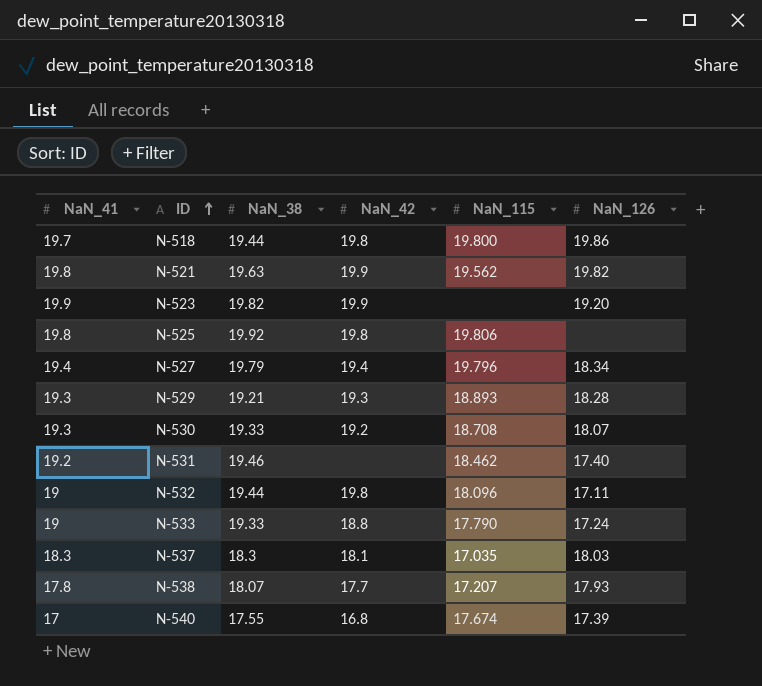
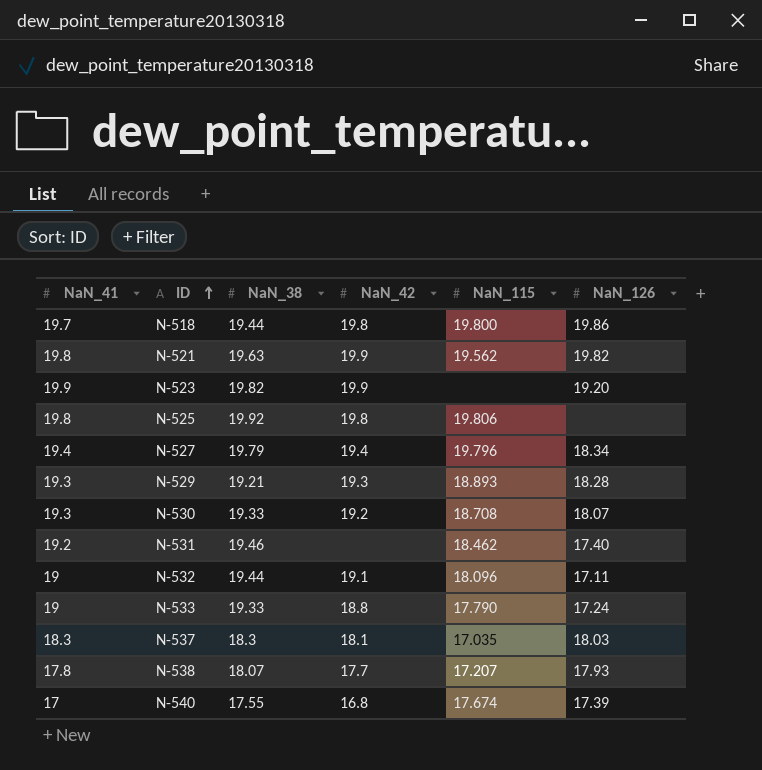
N-532 | NaN_42: 19.8 -> 19.1

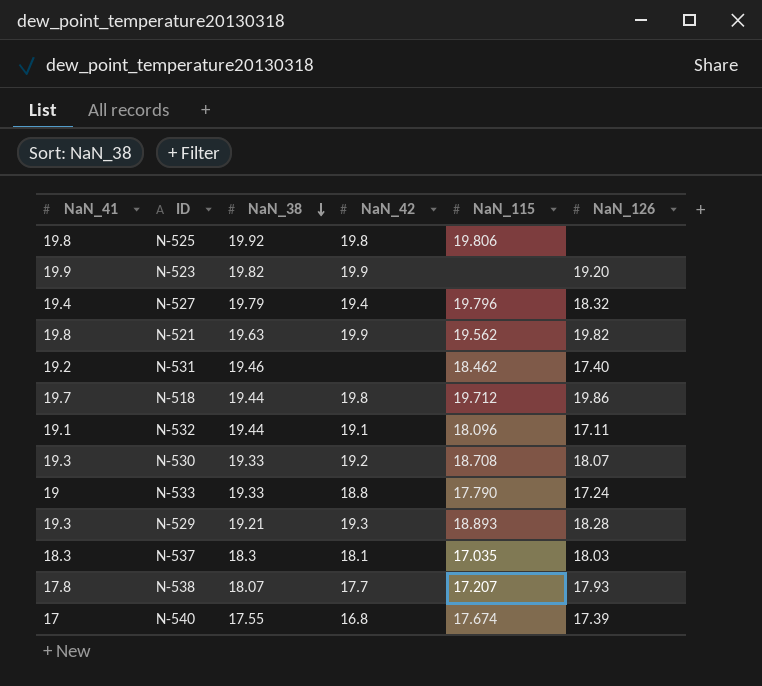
row order: ID ascending -> NaN_38 descending
N-527 | NaN_126: 18.34 -> 18.32
N-518 | NaN_115: 19.800 -> 19.712
N-532 | NaN_41: 19 -> 19.1

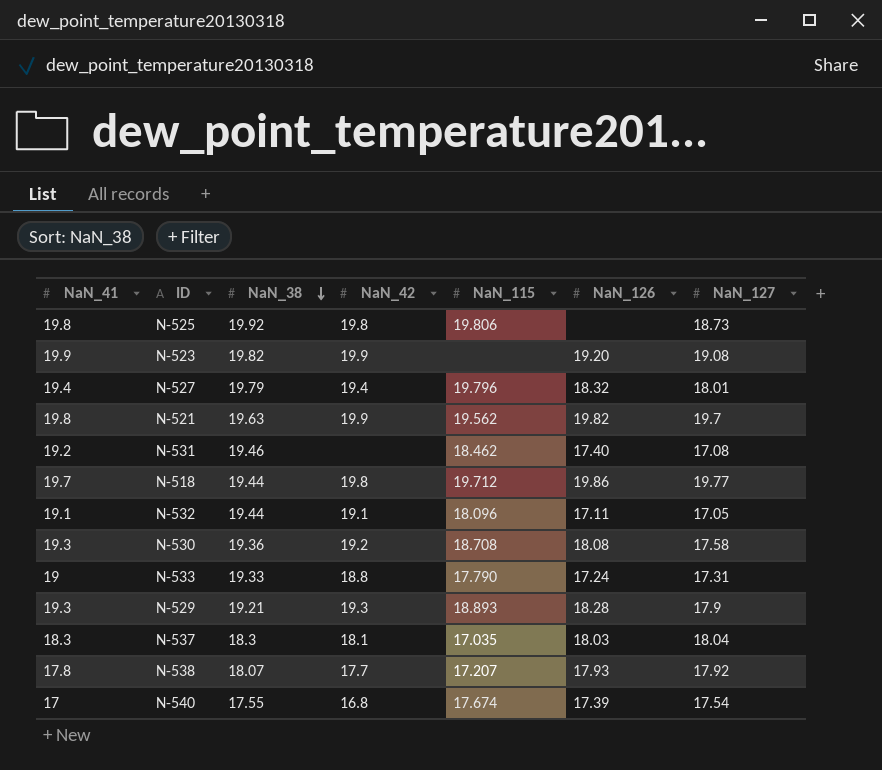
column NaN_127 | position: none -> 7
N-530 | NaN_38: 19.33 -> 19.36
N-530 | NaN_126: 18.07 -> 18.08

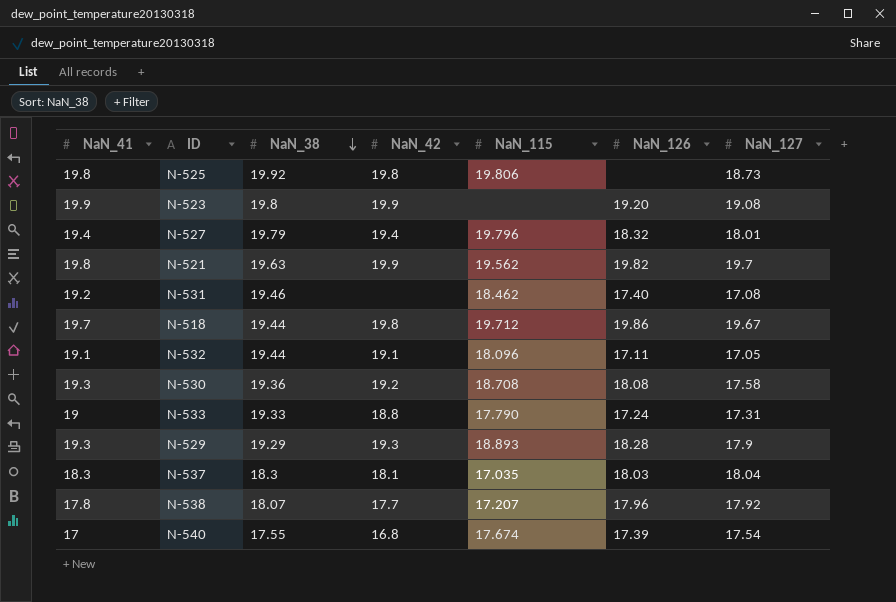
N-523 | NaN_38: 19.82 -> 19.8
N-518 | NaN_127: 19.77 -> 19.67
N-529 | NaN_38: 19.21 -> 19.29
N-538 | NaN_126: 17.93 -> 17.96

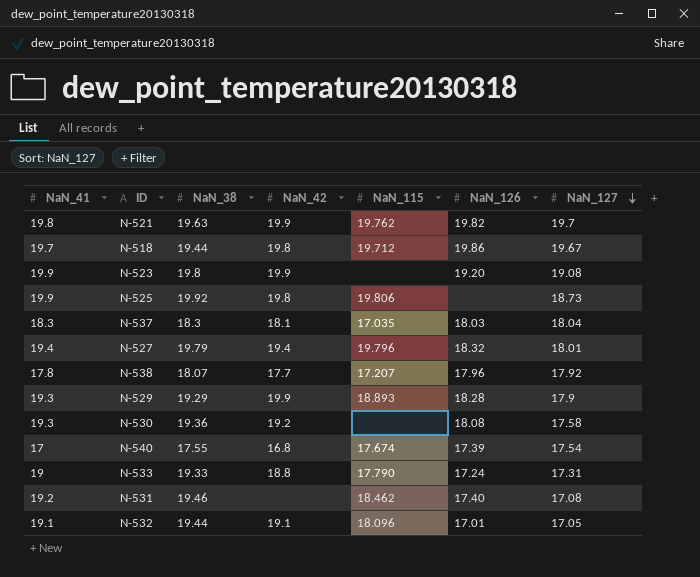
row order: NaN_38 descending -> NaN_127 descending
N-521 | NaN_115: 19.562 -> 19.762
N-525 | NaN_41: 19.8 -> 19.9
N-529 | NaN_42: 19.3 -> 19.9
N-530 | NaN_115: 18.708 -> none
N-532 | NaN_126: 17.11 -> 17.01

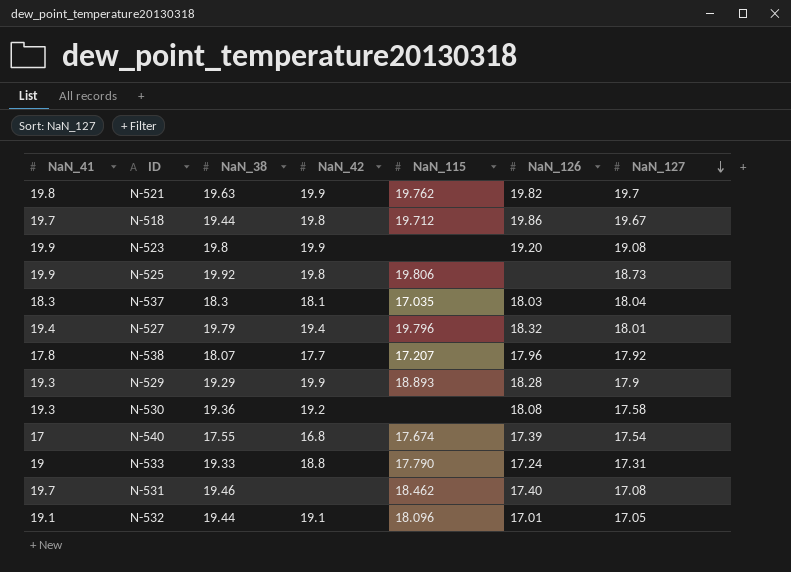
N-531 | NaN_41: 19.2 -> 19.7

